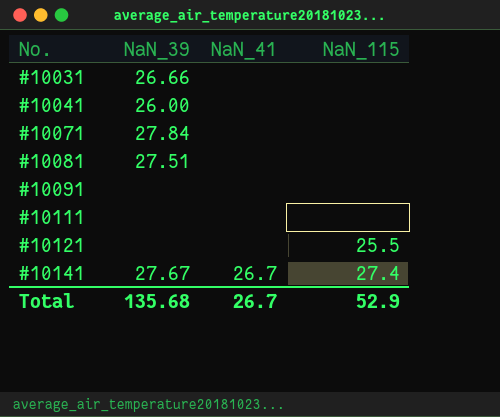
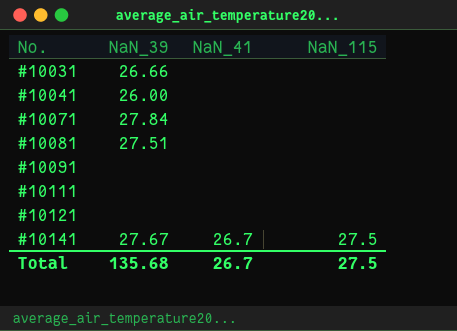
#10121 | NaN_115: 25.5 -> none
#10141 | NaN_115: 27.4 -> 27.5
Total | NaN_115: 52.9 -> 27.5

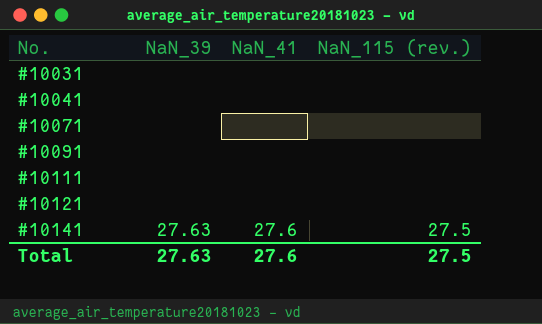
column name: NaN_115 -> NaN_115 (rev.)
row #10081: 27.51 | none | none -> none
#10031 | NaN_39: 26.66 -> none
#10041 | NaN_39: 26.00 -> none
#10071 | NaN_39: 27.84 -> none
#10141 | NaN_39: 27.67 -> 27.63
#10141 | NaN_41: 26.7 -> 27.6
Total | NaN_39: 135.68 -> 27.63
Total | NaN_41: 26.7 -> 27.6

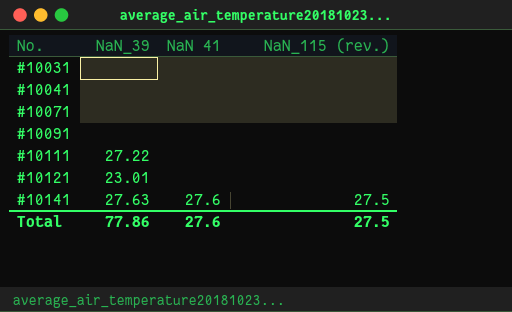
column name: NaN_41 -> NaN 41
#10111 | NaN_39: none -> 27.22
#10121 | NaN_39: none -> 23.01
Total | NaN_39: 27.63 -> 77.86

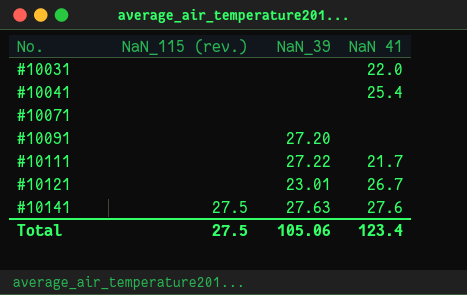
column NaN_115 (rev.) | position: 4 -> 2
#10031 | NaN 41: none -> 22.0
#10041 | NaN 41: none -> 25.4
#10091 | NaN_39: none -> 27.20
#10111 | NaN 41: none -> 21.7
#10121 | NaN 41: none -> 26.7
Total | NaN_39: 77.86 -> 105.06
Total | NaN 41: 27.6 -> 123.4

